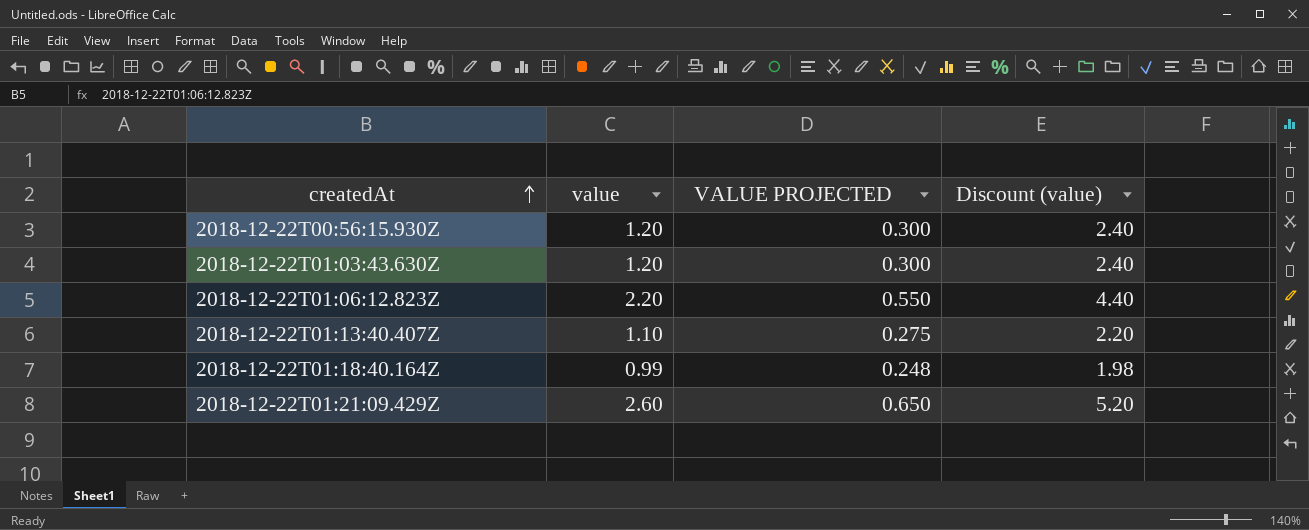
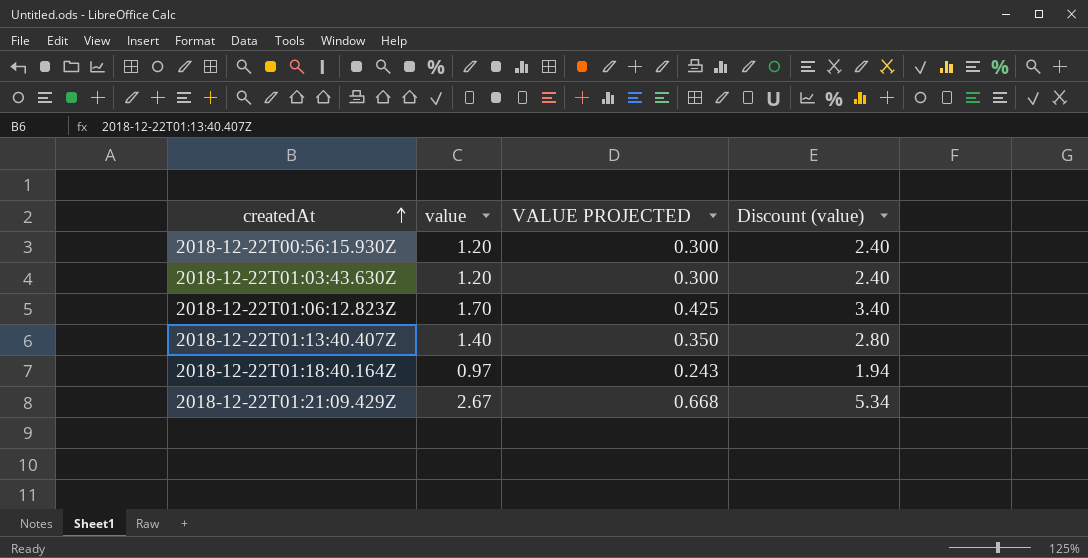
2018-12-22T01:06:12.823Z | value: 2.20 -> 1.70
2018-12-22T01:06:12.823Z | VALUE PROJECTED: 0.550 -> 0.425
2018-12-22T01:06:12.823Z | Discount (value): 4.40 -> 3.40
2018-12-22T01:13:40.407Z | value: 1.10 -> 1.40
2018-12-22T01:13:40.407Z | VALUE PROJECTED: 0.275 -> 0.350
2018-12-22T01:13:40.407Z | Discount (value): 2.20 -> 2.80
2018-12-22T01:18:40.164Z | value: 0.99 -> 0.97
2018-12-22T01:18:40.164Z | VALUE PROJECTED: 0.248 -> 0.243
2018-12-22T01:18:40.164Z | Discount (value): 1.98 -> 1.94
2018-12-22T01:21:09.429Z | value: 2.60 -> 2.67
2018-12-22T01:21:09.429Z | VALUE PROJECTED: 0.650 -> 0.668
2018-12-22T01:21:09.429Z | Discount (value): 5.20 -> 5.34

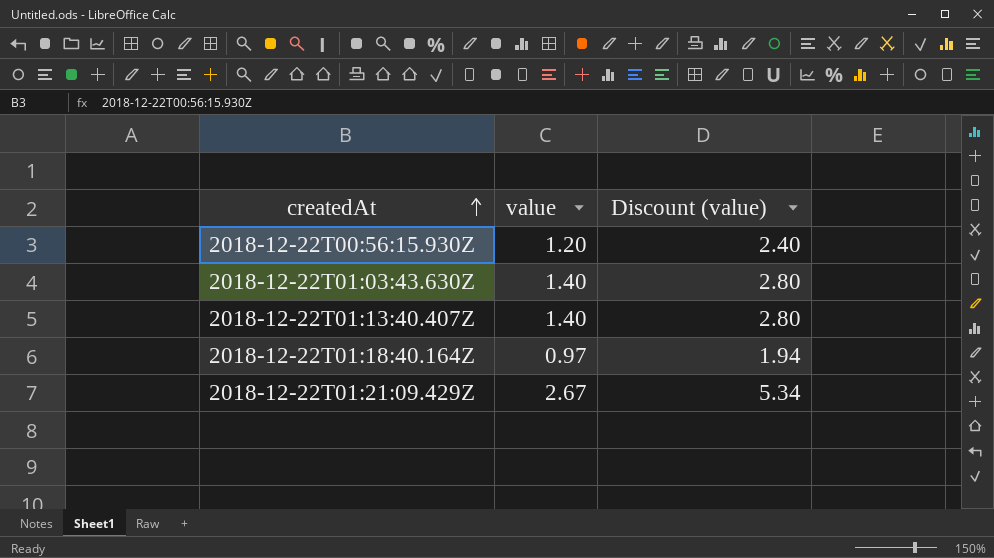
column VALUE PROJECTED | formula: [value] * 0.25 -> none
row 2018-12-22T01:06:12.823Z: 1.70 | 0.425 | 3.40 -> none
2018-12-22T01:03:43.630Z | value: 1.20 -> 1.40
2018-12-22T01:03:43.630Z | Discount (value): 2.40 -> 2.80

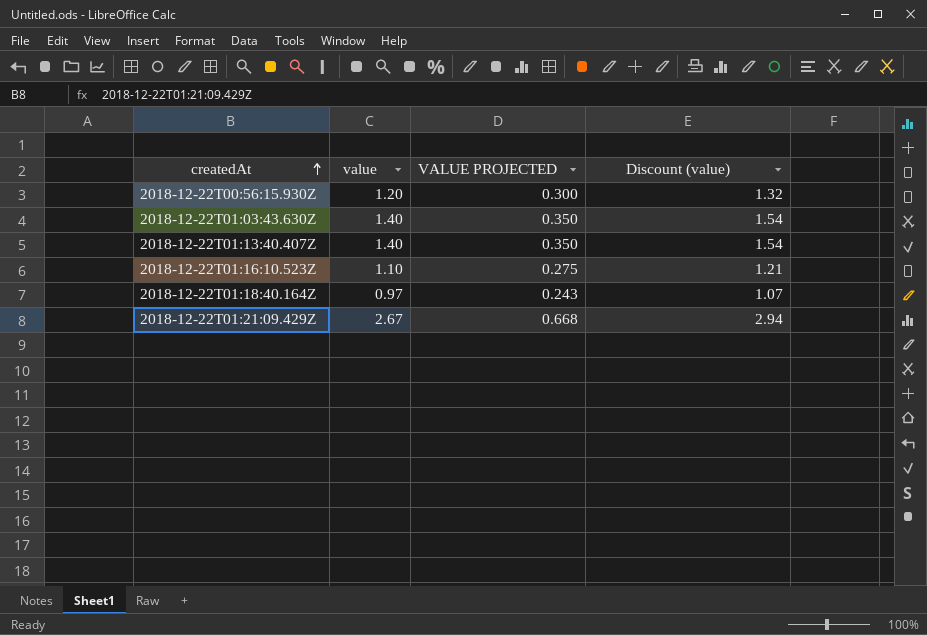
column VALUE PROJECTED | formula: none -> [value] * 0.25
column Discount (value) | formula: [value] * 2 -> [value] * 1.1
row 2018-12-22T01:16:10.523Z: none -> 1.10 | 0.275 | 1.21

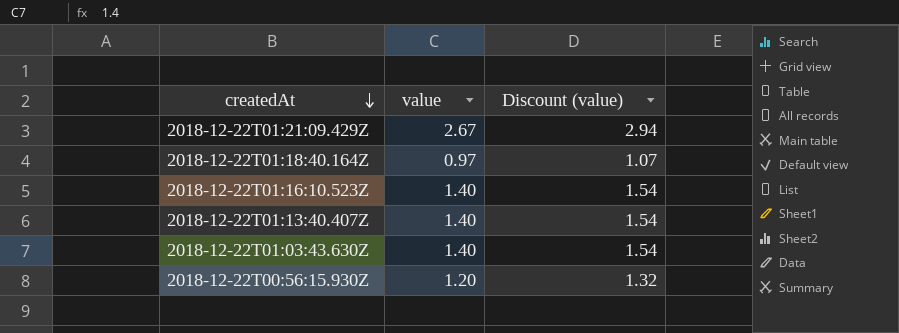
row order: createdAt ascending -> createdAt descending
column VALUE PROJECTED | formula: [value] * 0.25 -> none
2018-12-22T01:16:10.523Z | value: 1.10 -> 1.40
2018-12-22T01:16:10.523Z | Discount (value): 1.21 -> 1.54

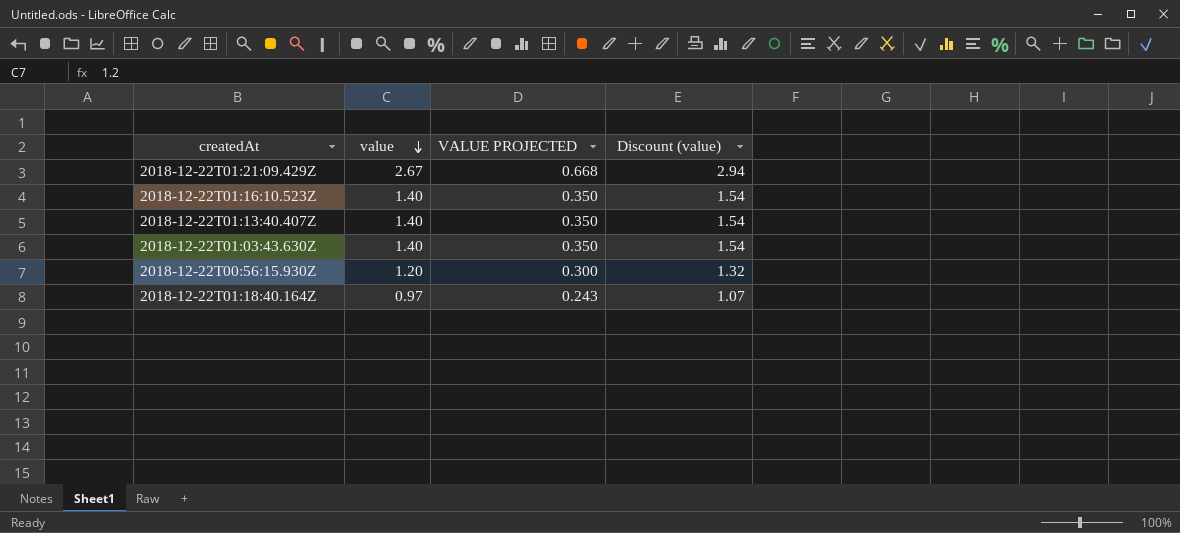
row order: createdAt descending -> value descending
column VALUE PROJECTED | formula: none -> [value] * 0.25

